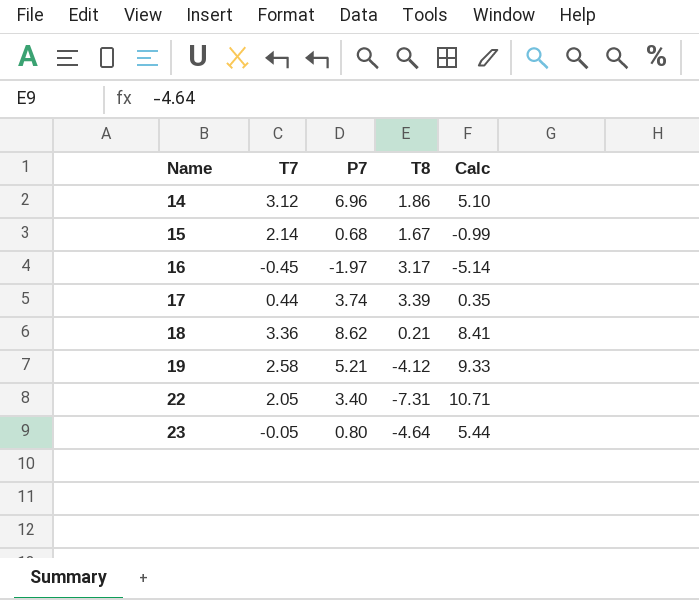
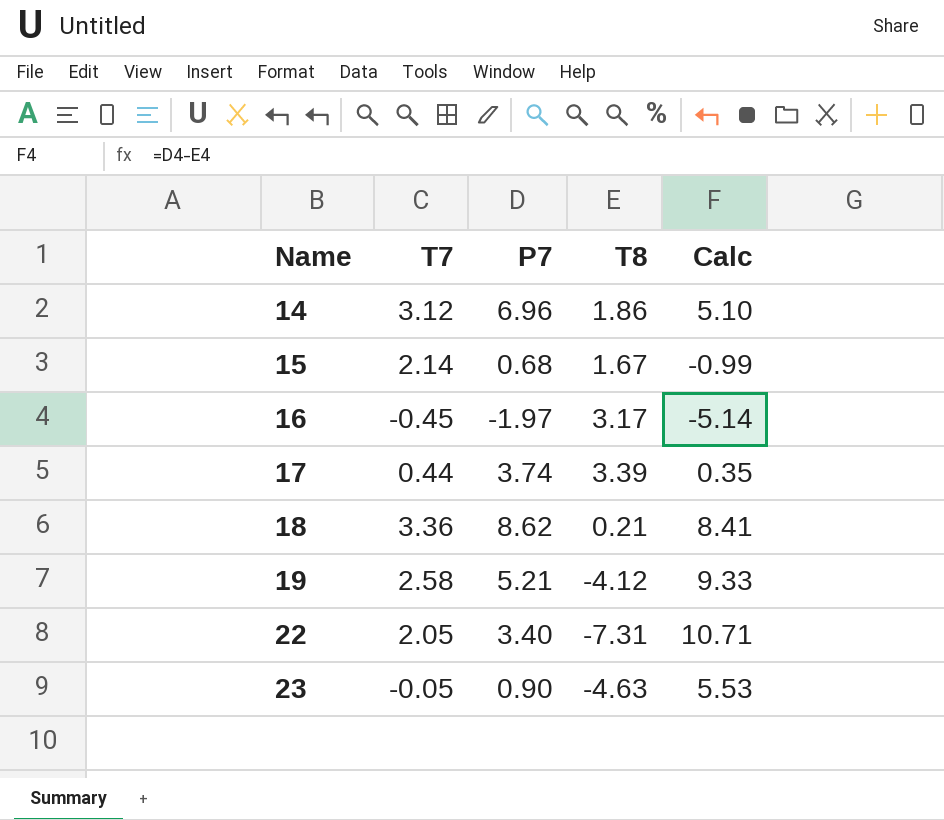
23 | P7: 0.80 -> 0.90
23 | T8: -4.64 -> -4.63
23 | Calc: 5.44 -> 5.53

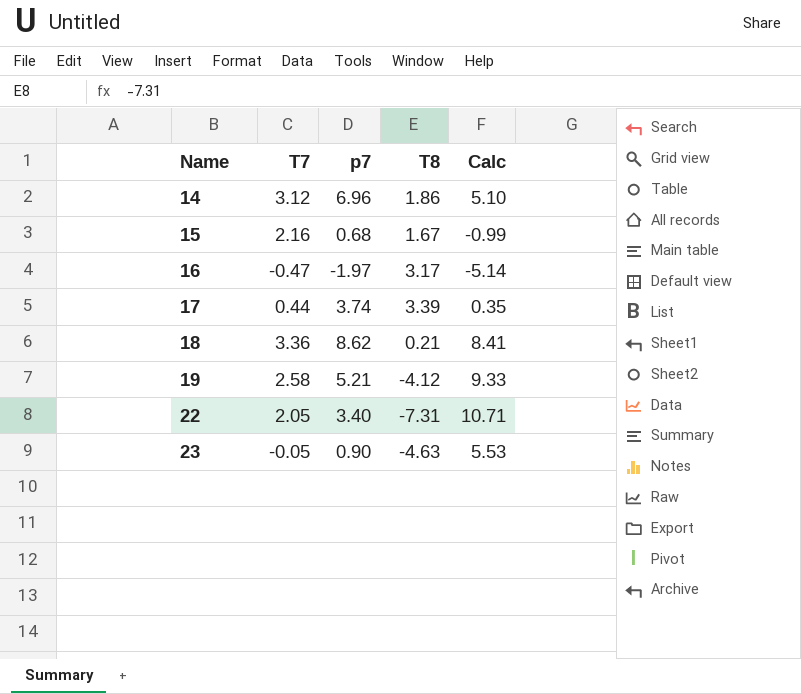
column name: P7 -> p7
15 | T7: 2.14 -> 2.16
16 | T7: -0.45 -> -0.47

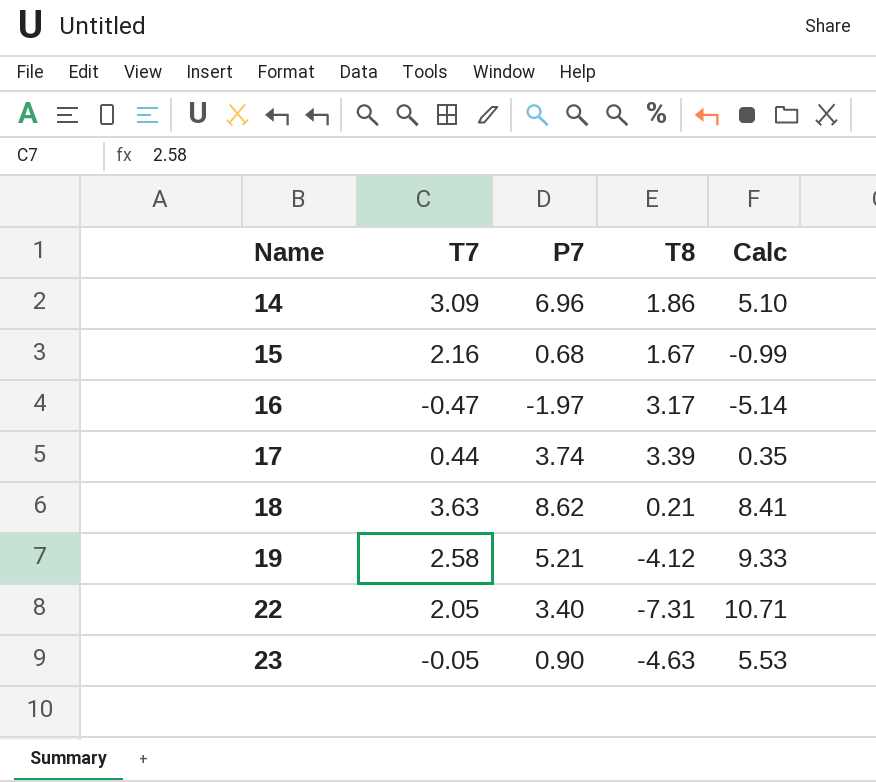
column name: p7 -> P7
14 | T7: 3.12 -> 3.09
18 | T7: 3.36 -> 3.63

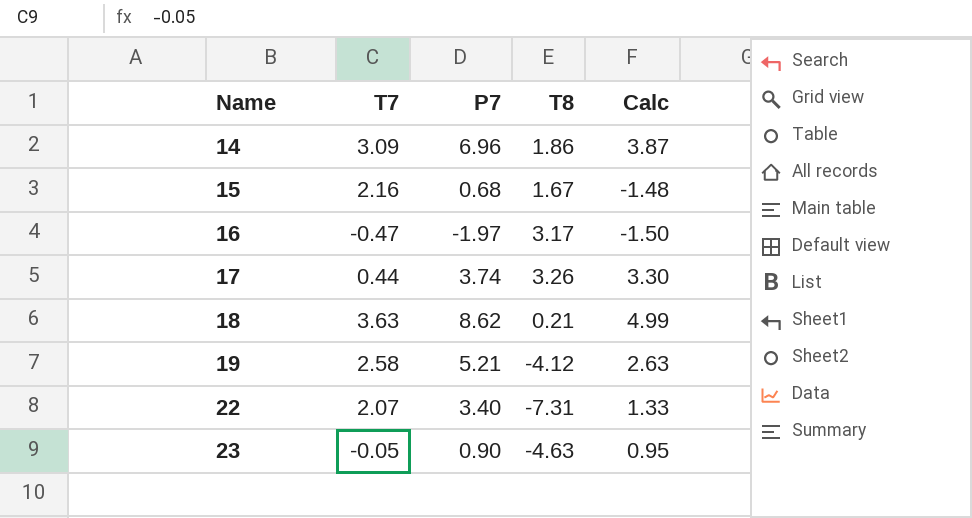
column Calc | formula: [P7] - [T8] -> [P7] - [T7]
17 | T8: 3.39 -> 3.26
22 | T7: 2.05 -> 2.07

